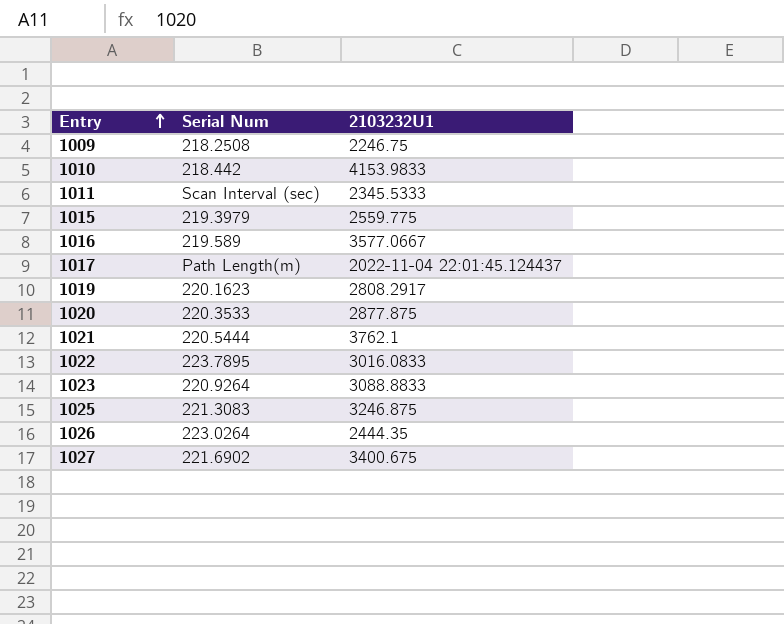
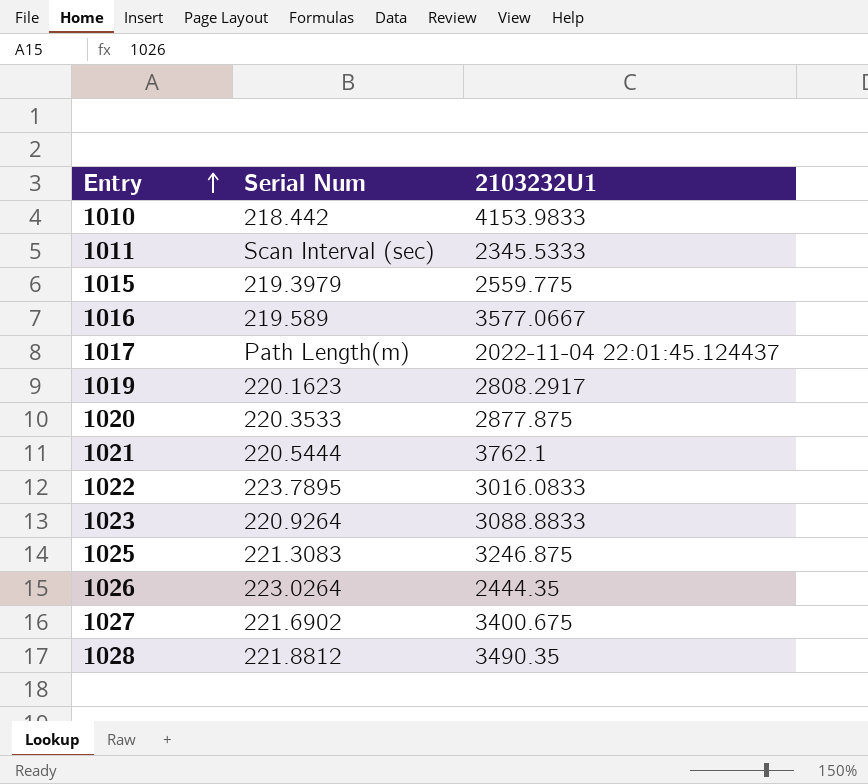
row 1009: 218.2508 | 2246.75 -> none
row 1028: none -> 221.8812 | 3490.35

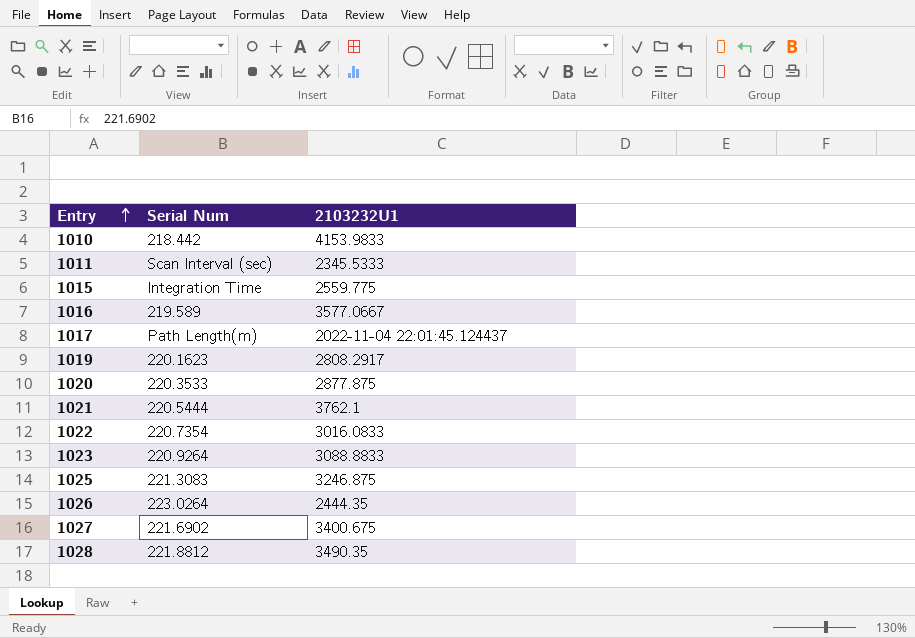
1015 | Serial Num: 219.3979 -> Integration Time
1022 | Serial Num: 223.7895 -> 220.7354

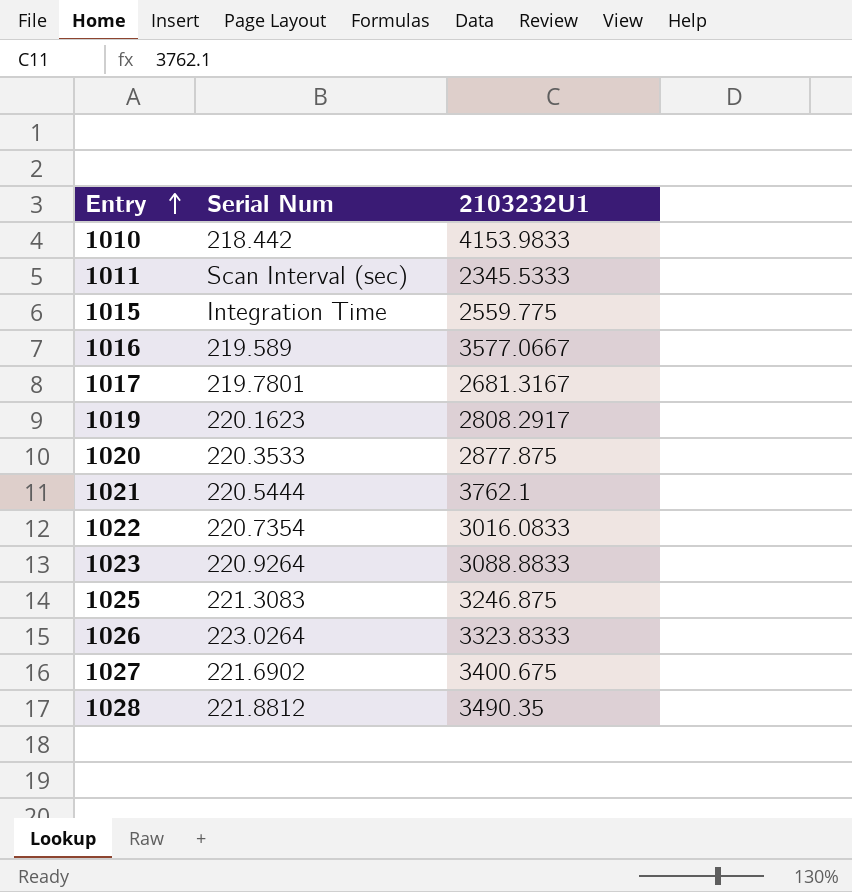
1017 | Serial Num: Path Length(m) -> 219.7801
1017 | 2103232U1: 2022-11-04 22:01:45.124437 -> 2681.3167
1026 | 2103232U1: 2444.35 -> 3323.8333

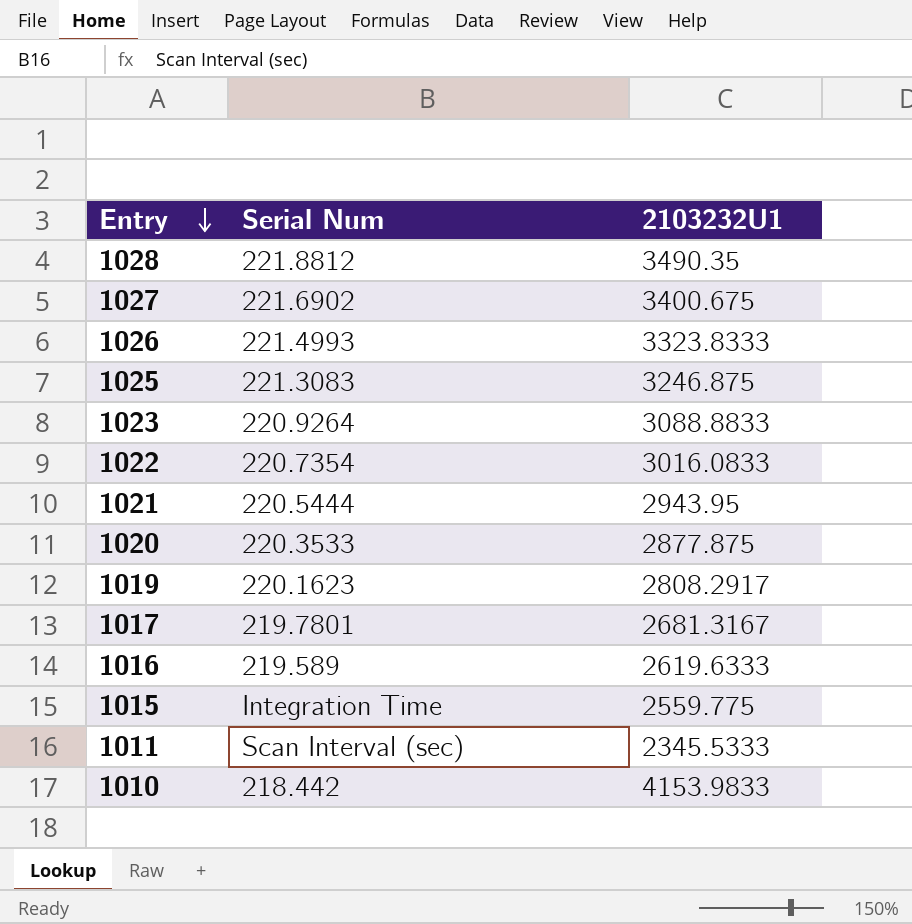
row order: Entry ascending -> Entry descending
1026 | Serial Num: 223.0264 -> 221.4993
1021 | 2103232U1: 3762.1 -> 2943.95
1016 | 2103232U1: 3577.0667 -> 2619.6333

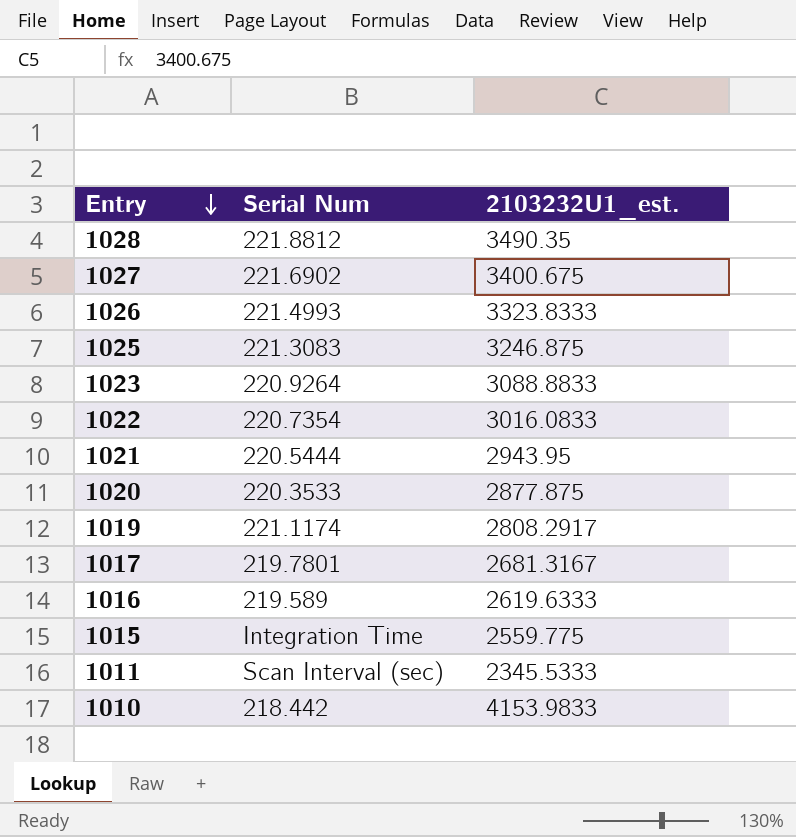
column name: 2103232U1 -> 2103232U1_est.
1019 | Serial Num: 220.1623 -> 221.1174

